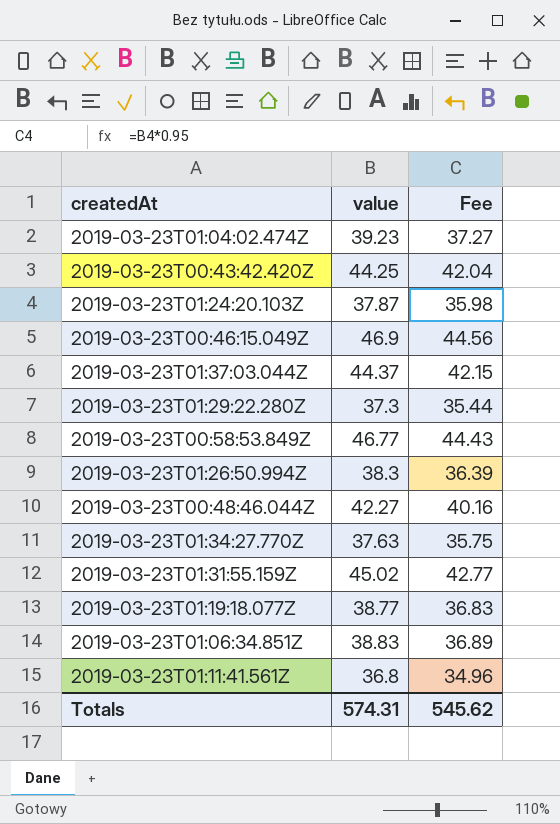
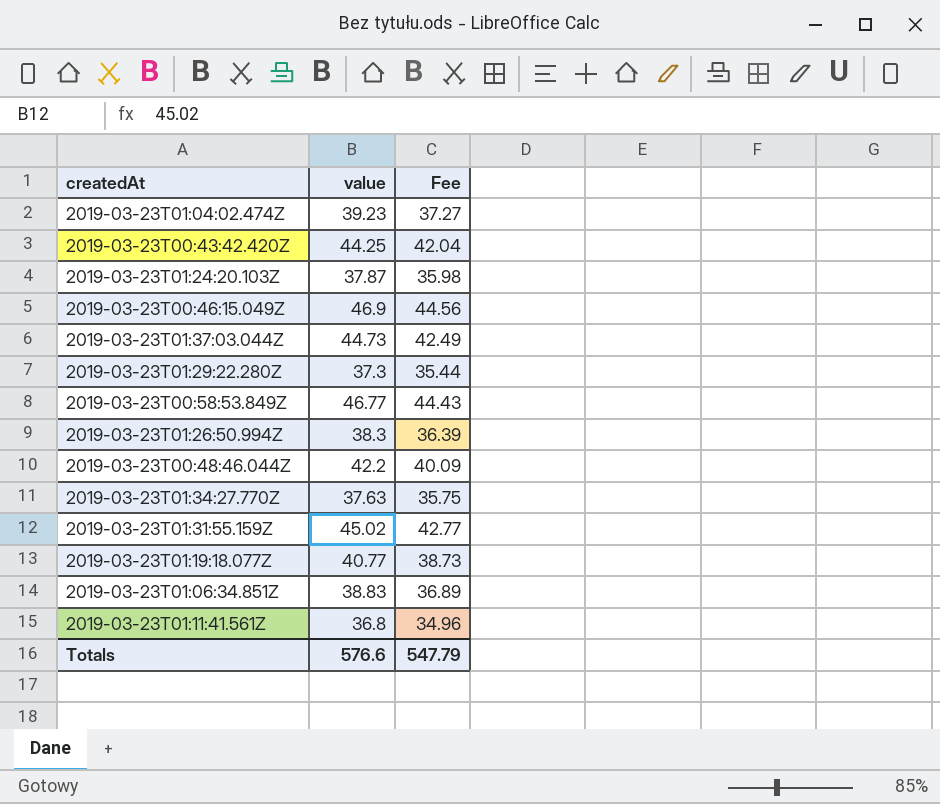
2019-03-23T01:37:03.044Z | value: 44.37 -> 44.73
2019-03-23T01:37:03.044Z | Fee: 42.15 -> 42.49
2019-03-23T00:48:46.044Z | value: 42.27 -> 42.2
2019-03-23T00:48:46.044Z | Fee: 40.16 -> 40.09
2019-03-23T01:19:18.077Z | value: 38.77 -> 40.77
2019-03-23T01:19:18.077Z | Fee: 36.83 -> 38.73
Totals | value: 574.31 -> 576.6
Totals | Fee: 545.62 -> 547.79

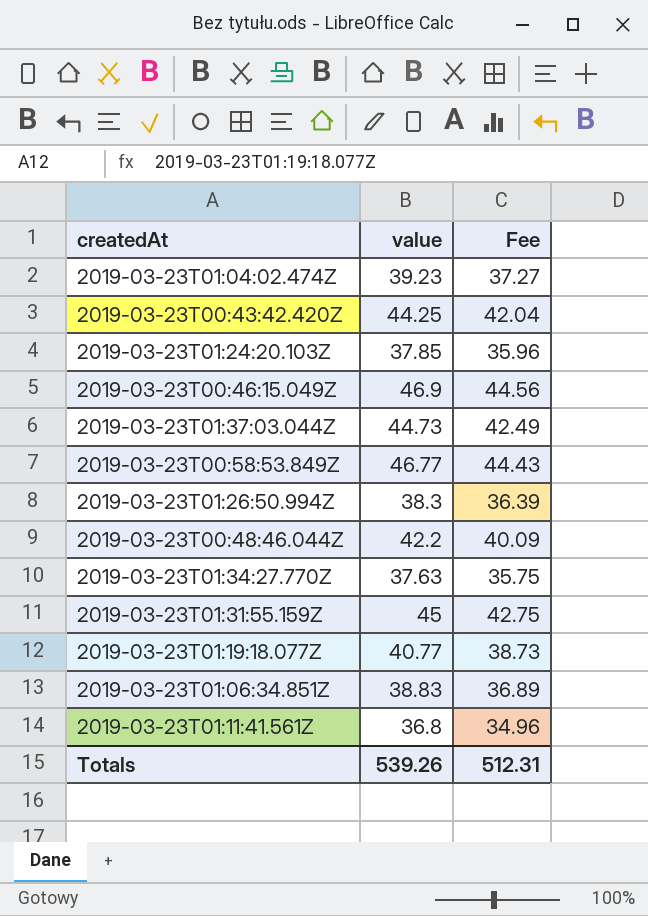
row 2019-03-23T01:29:22.280Z: 37.3 | 35.44 -> none
2019-03-23T01:24:20.103Z | value: 37.87 -> 37.85
2019-03-23T01:24:20.103Z | Fee: 35.98 -> 35.96
2019-03-23T01:31:55.159Z | value: 45.02 -> 45
2019-03-23T01:31:55.159Z | Fee: 42.77 -> 42.75
Totals | value: 576.6 -> 539.26
Totals | Fee: 547.79 -> 512.31

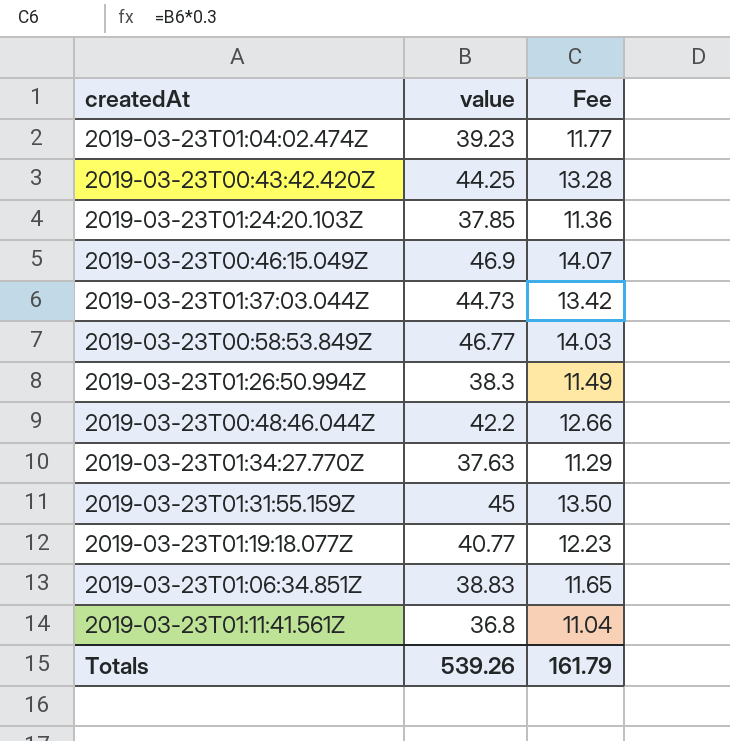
column Fee | formula: [value] * 0.95 -> [value] * 0.3
Totals | Fee: 512.31 -> 161.79

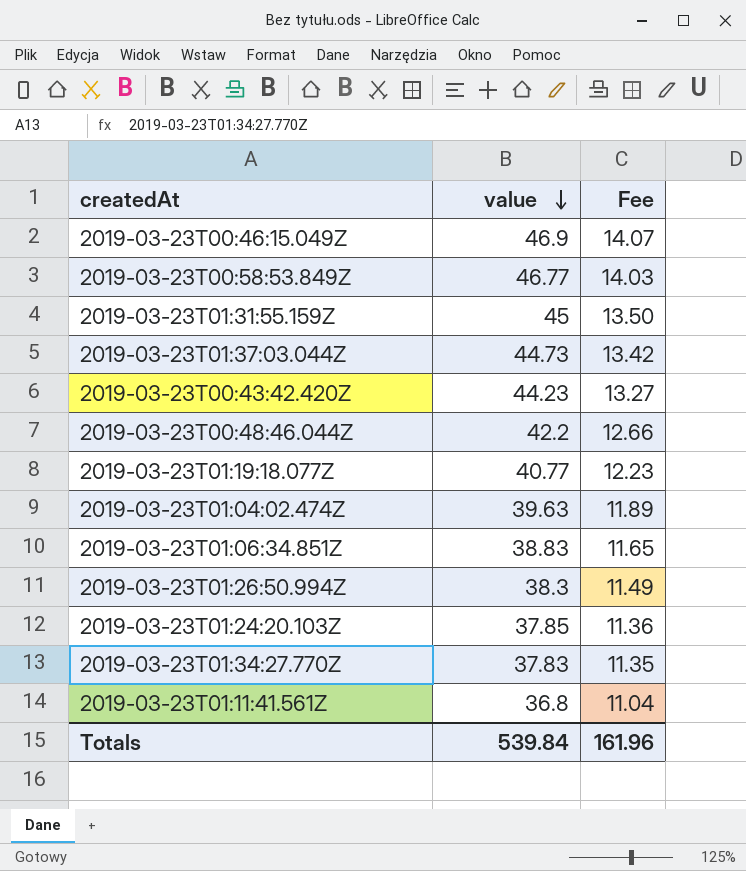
row order: none -> value descending
2019-03-23T00:43:42.420Z | value: 44.25 -> 44.23
2019-03-23T00:43:42.420Z | Fee: 13.28 -> 13.27
2019-03-23T01:04:02.474Z | value: 39.23 -> 39.63
2019-03-23T01:04:02.474Z | Fee: 11.77 -> 11.89
2019-03-23T01:34:27.770Z | value: 37.63 -> 37.83
2019-03-23T01:34:27.770Z | Fee: 11.29 -> 11.35
Totals | value: 539.26 -> 539.84
Totals | Fee: 161.79 -> 161.96

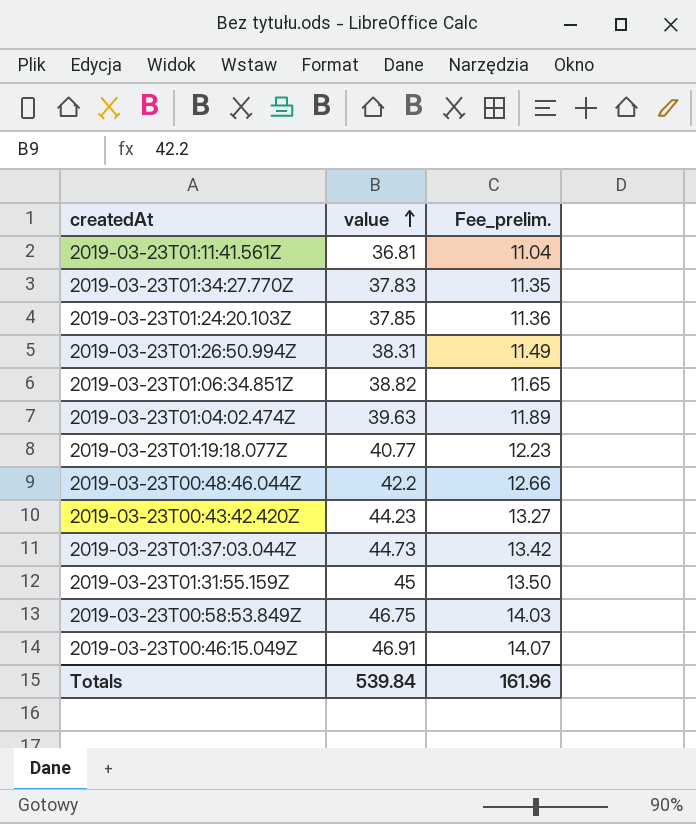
row order: value descending -> value ascending
column name: Fee -> Fee_prelim.
2019-03-23T01:11:41.561Z | value: 36.8 -> 36.81
2019-03-23T01:26:50.994Z | value: 38.3 -> 38.31
2019-03-23T01:06:34.851Z | value: 38.83 -> 38.82
2019-03-23T00:58:53.849Z | value: 46.77 -> 46.75
2019-03-23T00:46:15.049Z | value: 46.9 -> 46.91

